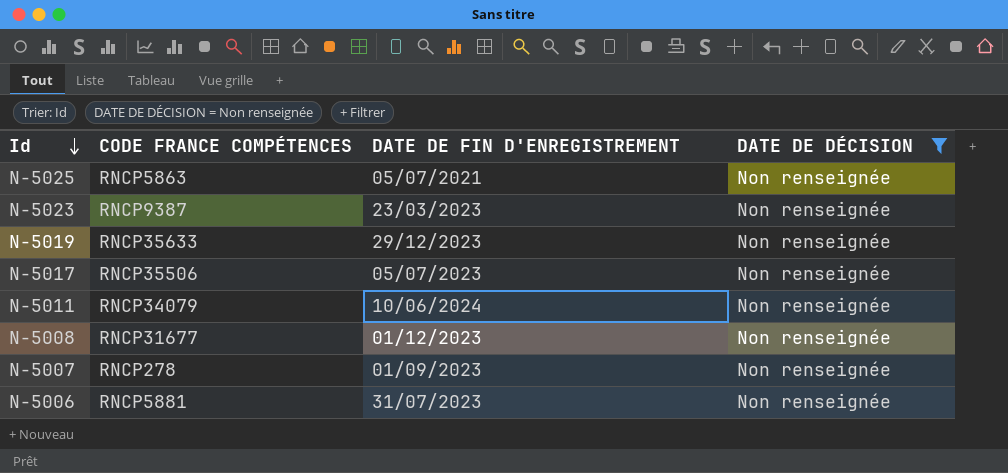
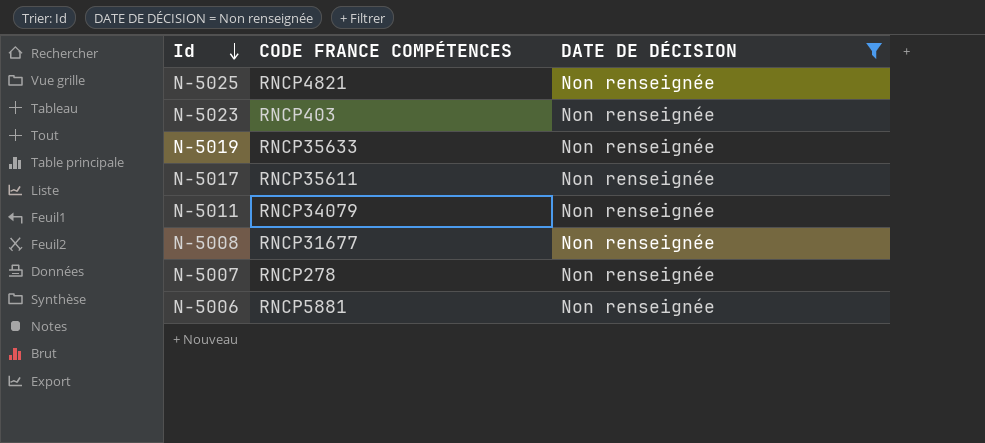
column DATE DE FIN D'ENREGISTREMENT | position: 3 -> none
N-5025 | CODE FRANCE COMPÉTENCES: RNCP5863 -> RNCP4821
N-5023 | CODE FRANCE COMPÉTENCES: RNCP9387 -> RNCP403
N-5017 | CODE FRANCE COMPÉTENCES: RNCP35506 -> RNCP35611

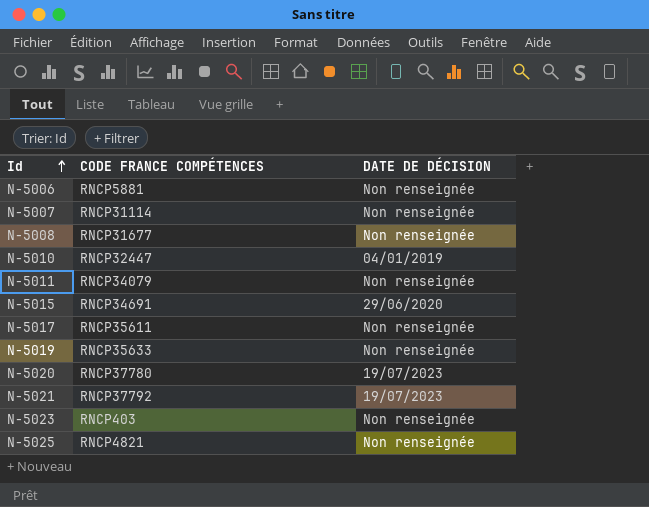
filter: DATE DE DÉCISION = Non renseignée -> none
row order: Id descending -> Id ascending
N-5007 | CODE FRANCE COMPÉTENCES: RNCP278 -> RNCP31114

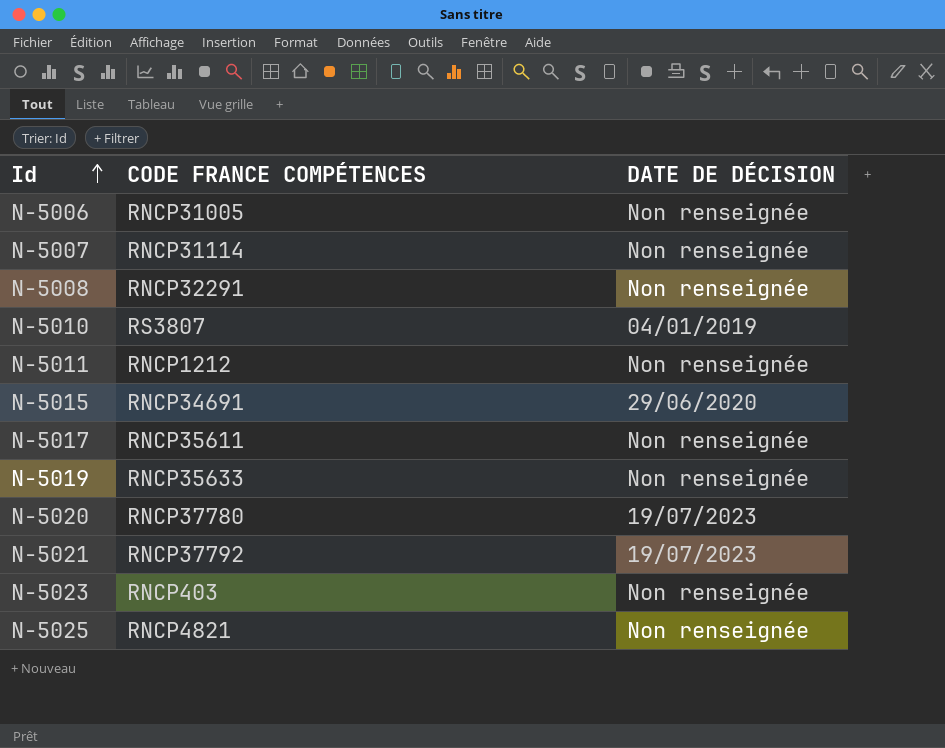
N-5006 | CODE FRANCE COMPÉTENCES: RNCP5881 -> RNCP31005
N-5008 | CODE FRANCE COMPÉTENCES: RNCP31677 -> RNCP32291
N-5010 | CODE FRANCE COMPÉTENCES: RNCP32447 -> RS3807
N-5011 | CODE FRANCE COMPÉTENCES: RNCP34079 -> RNCP1212

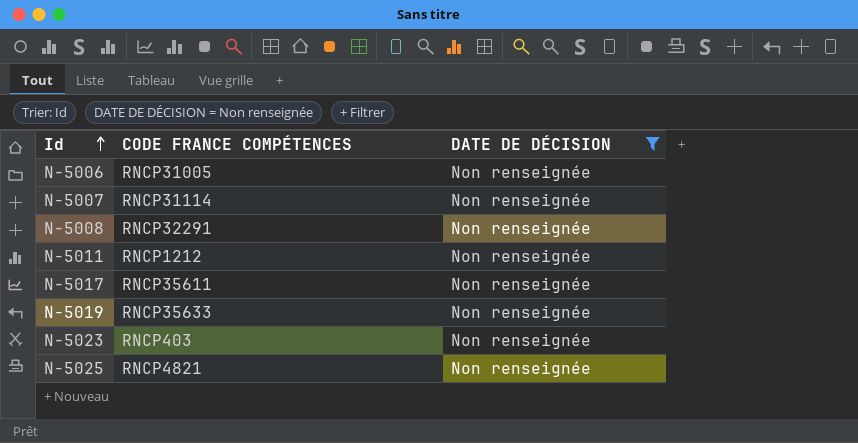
filter: none -> DATE DE DÉCISION = Non renseignée

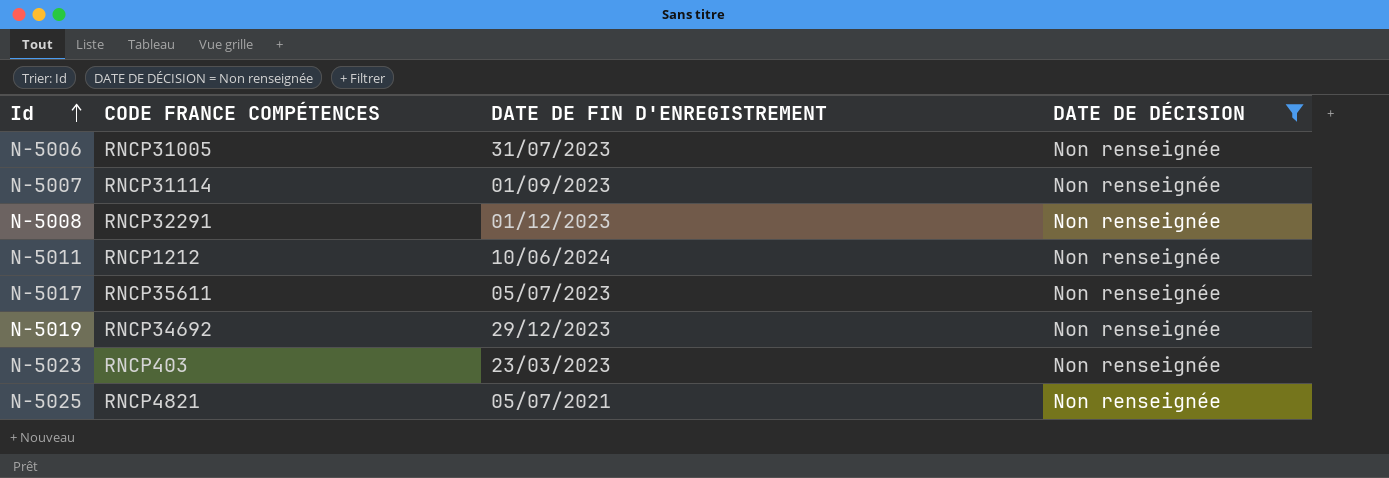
column DATE DE FIN D'ENREGISTREMENT | position: none -> 3
N-5019 | CODE FRANCE COMPÉTENCES: RNCP35633 -> RNCP34692

